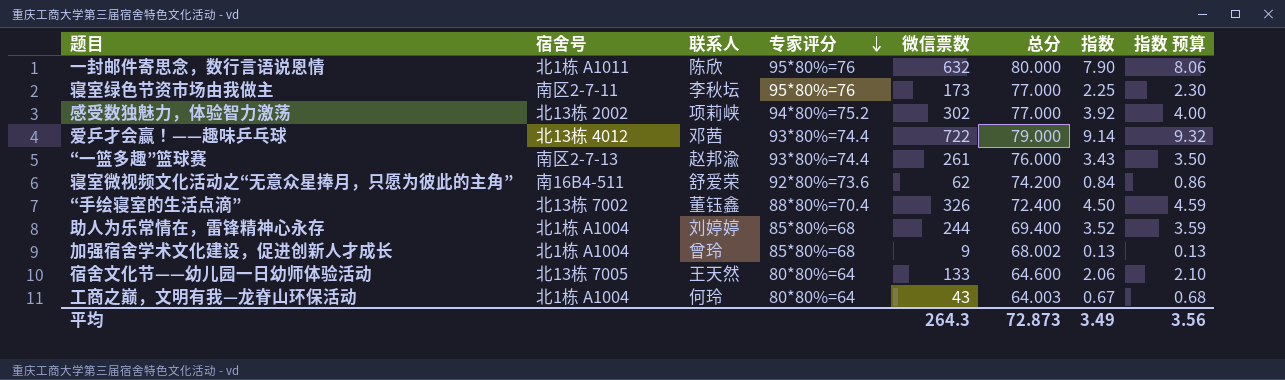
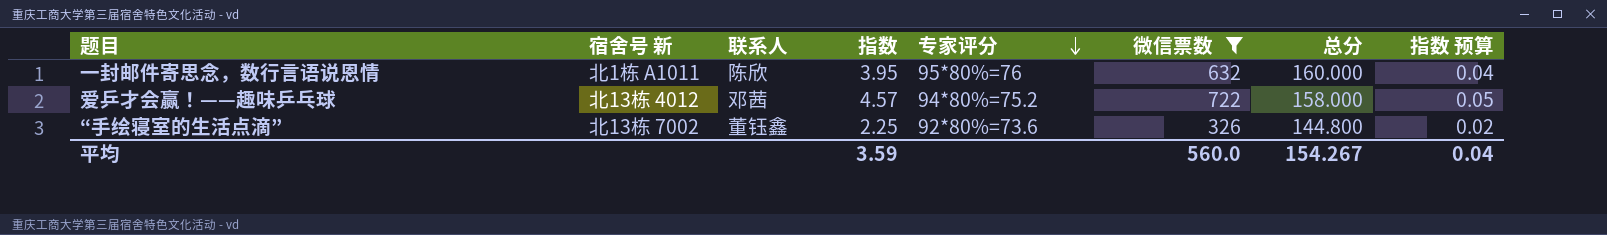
filter: none -> 微信票数 >= 326
column name: 宿舍号 -> 宿舍号 新
column 指数 | position: 7 -> 4
column 指数 预算 | formula: [指数] * 1.02 -> [指数] * 0.01
一封邮件寄思念，数行言语说恩情 | 指数: 7.90 -> 3.95
一封邮件寄思念，数行言语说恩情 | 总分: 80.000 -> 160.000
爱乒才会赢！——趣味乒乓球 | 指数: 9.14 -> 4.57
爱乒才会赢！——趣味乒乓球 | 专家评分: 93*80%=74.4 -> 94*80%=75.2
爱乒才会赢！——趣味乒乓球 | 总分: 79.000 -> 158.000
“手绘寝室的生活点滴” | 指数: 4.50 -> 2.25
“手绘寝室的生活点滴” | 专家评分: 88*80%=70.4 -> 92*80%=73.6
“手绘寝室的生活点滴” | 总分: 72.400 -> 144.800
平均 | 指数: 3.49 -> 3.59
平均 | 微信票数: 264.3 -> 560.0
平均 | 总分: 72.873 -> 154.267
平均 | 指数 预算: 3.56 -> 0.04

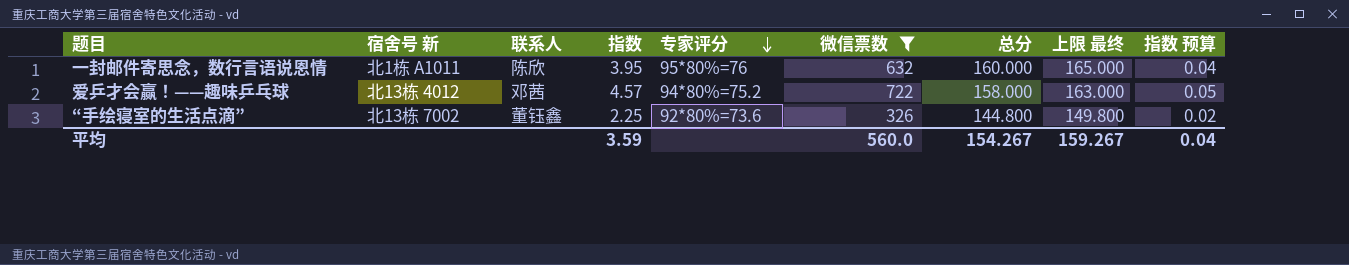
column 上限 最终 | formula: none -> [总分] + 5

